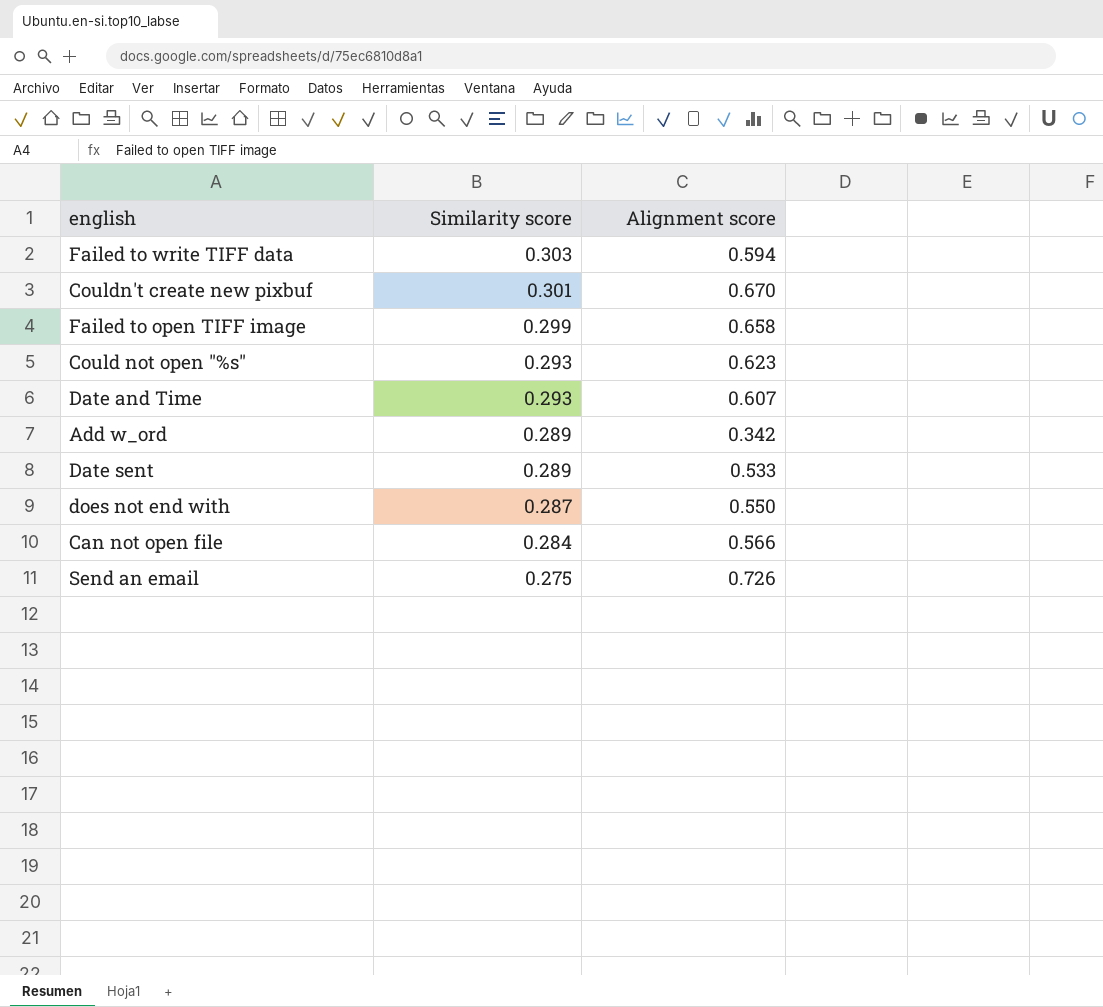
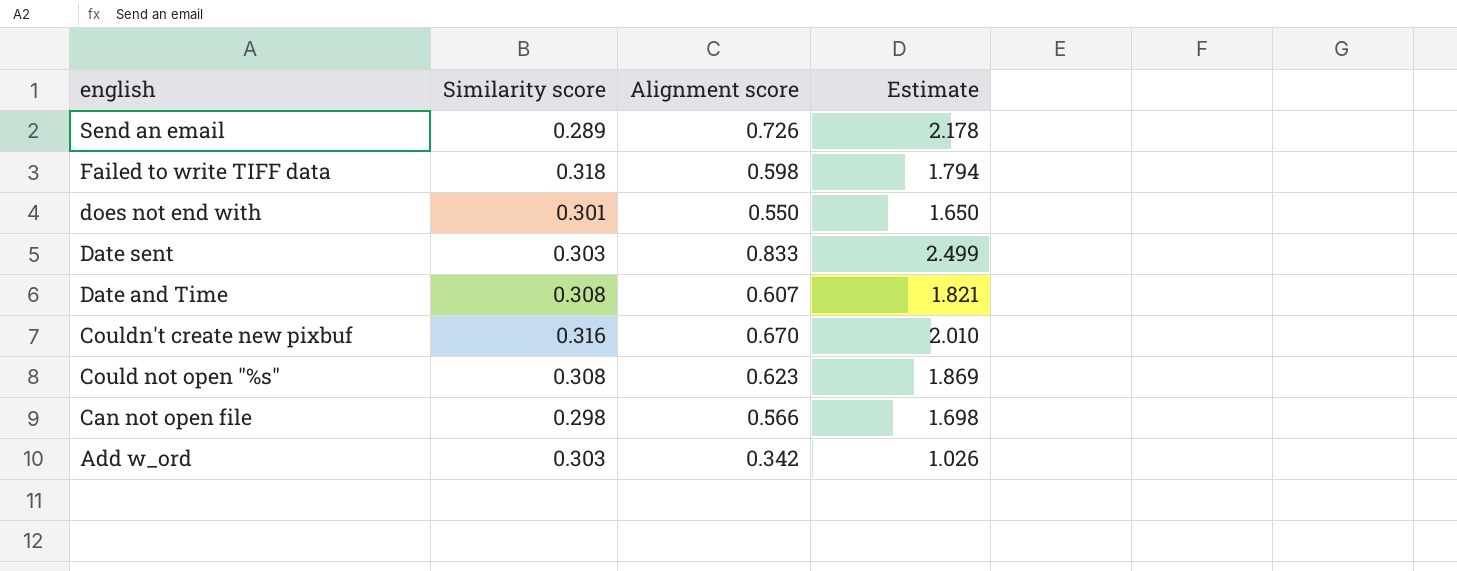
row order: Similarity score descending -> english descending
column Estimate | formula: none -> [Alignment score] * 3
row Failed to open TIFF image: 0.299 | 0.658 -> none
Send an email | Similarity score: 0.275 -> 0.289
Failed to write TIFF data | Similarity score: 0.303 -> 0.318
Failed to write TIFF data | Alignment score: 0.594 -> 0.598
does not end with | Similarity score: 0.287 -> 0.301
Date sent | Similarity score: 0.289 -> 0.303
Date sent | Alignment score: 0.533 -> 0.833
Date and Time | Similarity score: 0.293 -> 0.308
Couldn't create new pixbuf | Similarity score: 0.301 -> 0.316
Could not open "%s" | Similarity score: 0.293 -> 0.308
Can not open file | Similarity score: 0.284 -> 0.298
Add w_ord | Similarity score: 0.289 -> 0.303

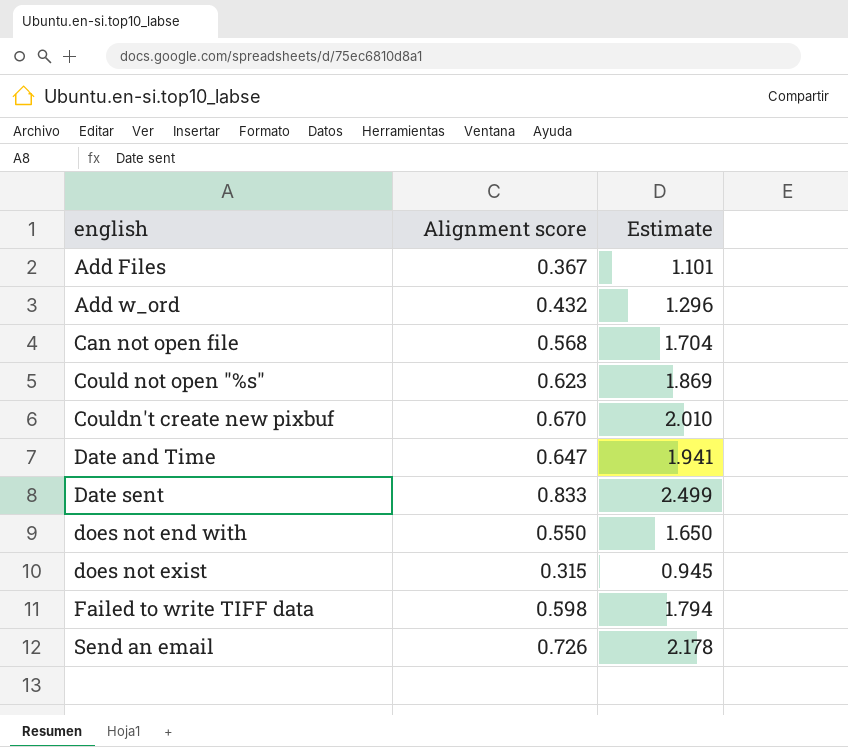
row order: english descending -> english ascending
column Similarity score | position: 2 -> none
row Add Files: none -> 0.367 | 1.101
Add w_ord | Alignment score: 0.342 -> 0.432
Add w_ord | Estimate: 1.026 -> 1.296
Can not open file | Alignment score: 0.566 -> 0.568
Can not open file | Estimate: 1.698 -> 1.704
Date and Time | Alignment score: 0.607 -> 0.647
Date and Time | Estimate: 1.821 -> 1.941
row does not exist: none -> 0.315 | 0.945

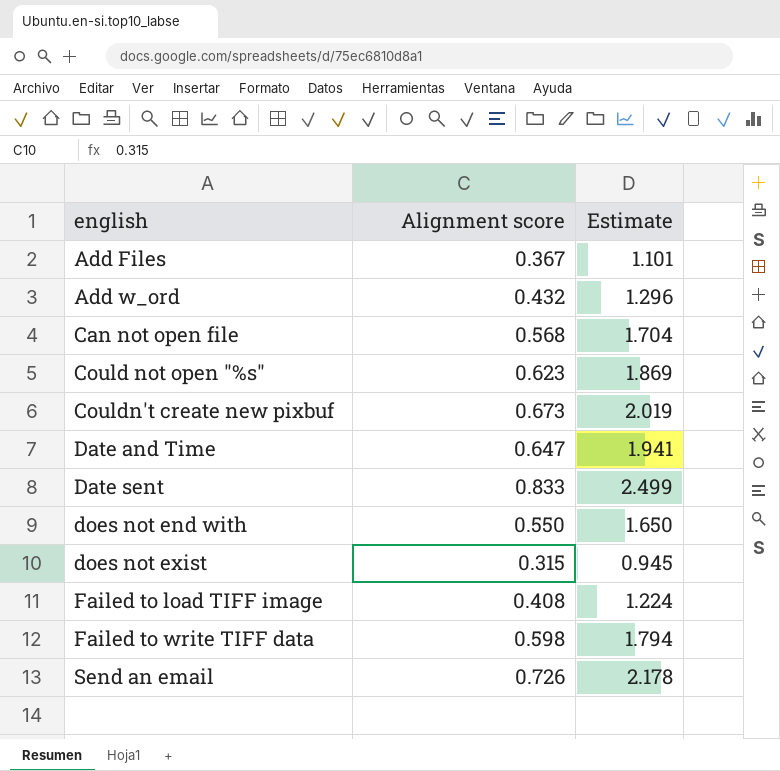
Couldn't create new pixbuf | Alignment score: 0.670 -> 0.673
Couldn't create new pixbuf | Estimate: 2.010 -> 2.019
row Failed to load TIFF image: none -> 0.408 | 1.224

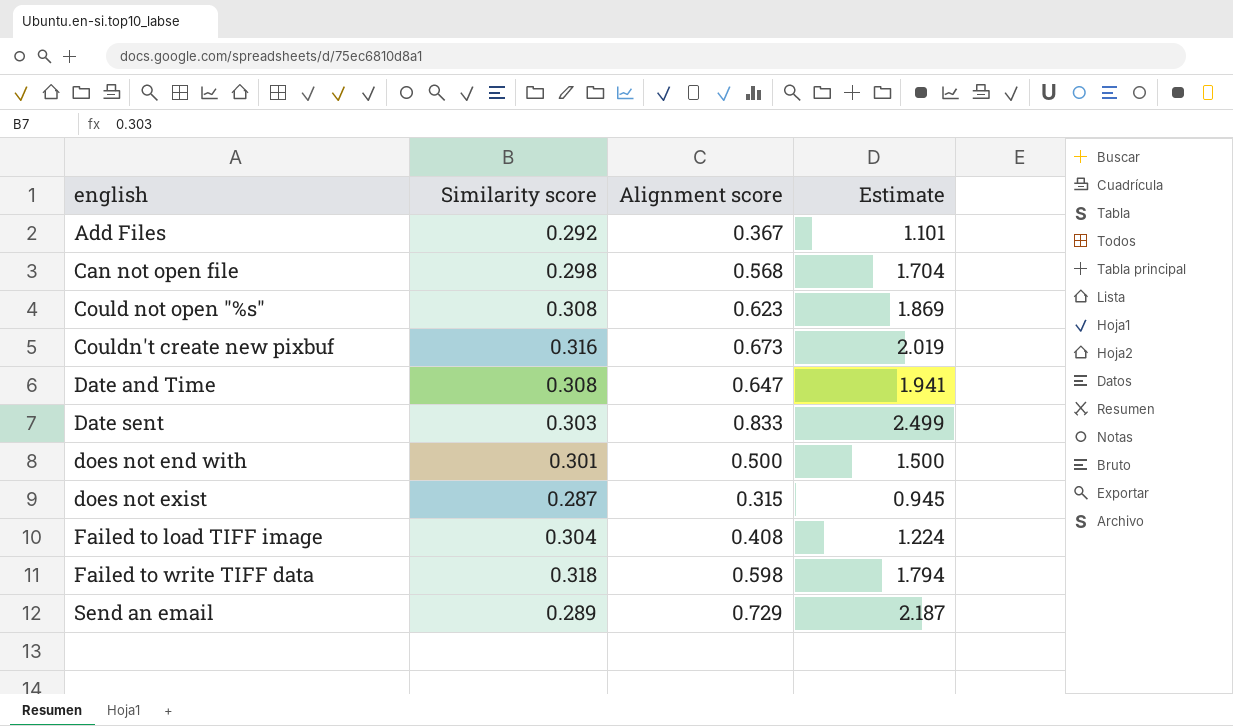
column Similarity score | position: none -> 2
row Add w_ord: 0.432 | 1.296 -> none
does not end with | Alignment score: 0.550 -> 0.500
does not end with | Estimate: 1.650 -> 1.500
Send an email | Alignment score: 0.726 -> 0.729
Send an email | Estimate: 2.178 -> 2.187

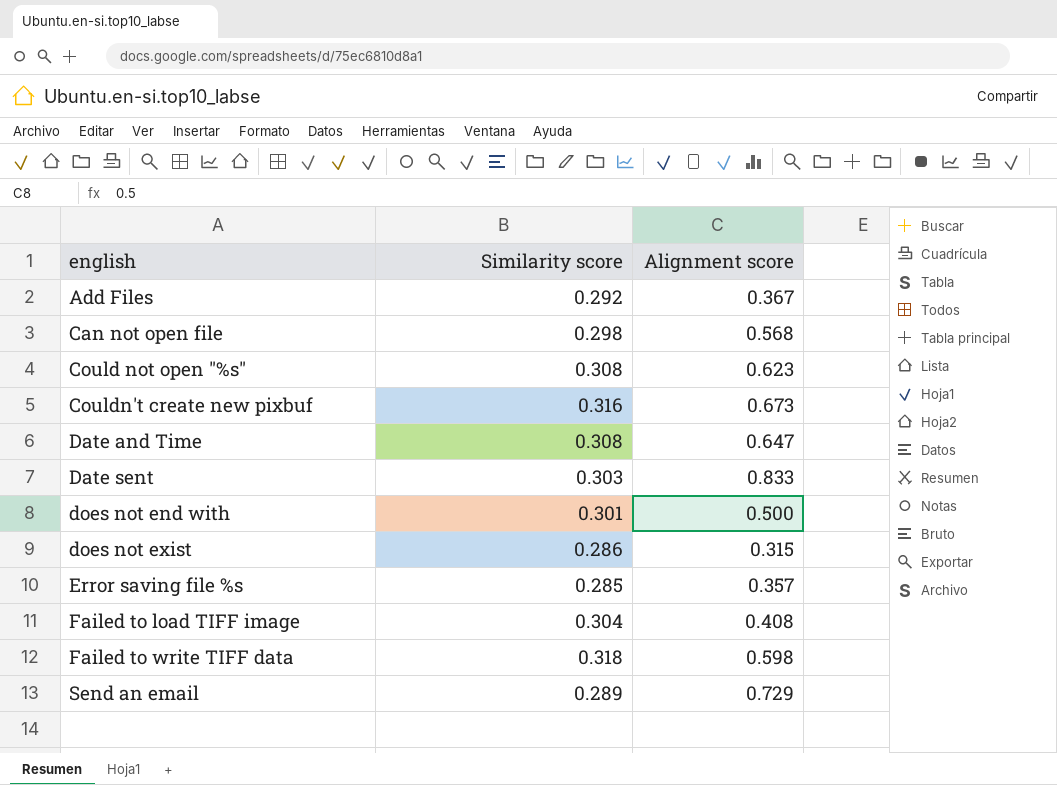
column Estimate | formula: [Alignment score] * 3 -> none
does not exist | Similarity score: 0.287 -> 0.286
row Error saving file %s: none -> 0.285 | 0.357

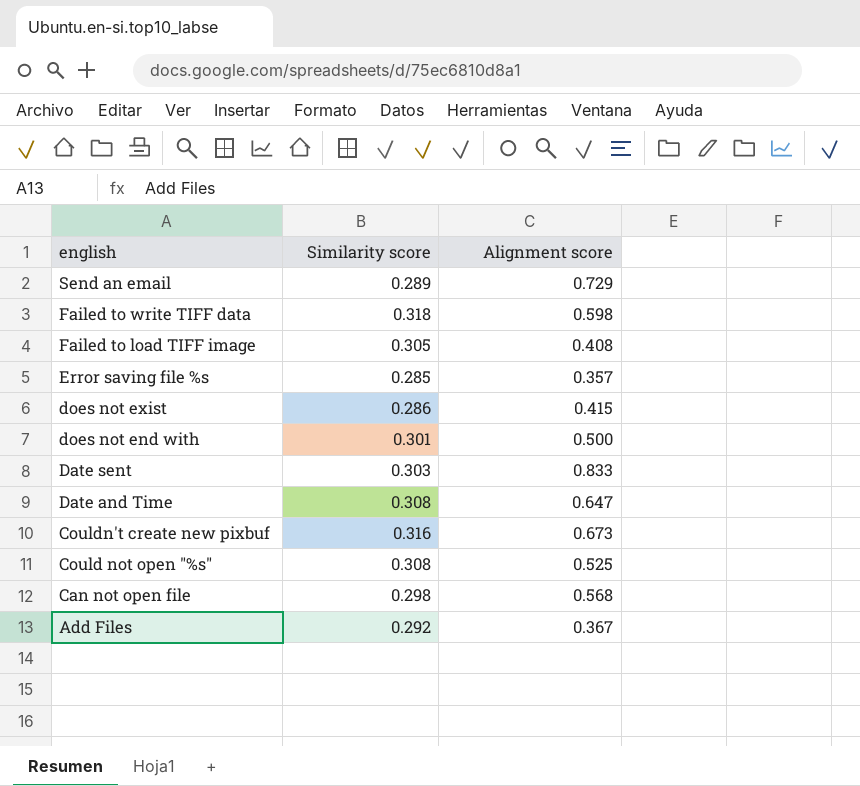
row order: english ascending -> english descending
Failed to load TIFF image | Similarity score: 0.304 -> 0.305
does not exist | Alignment score: 0.315 -> 0.415
Could not open "%s" | Alignment score: 0.623 -> 0.525

